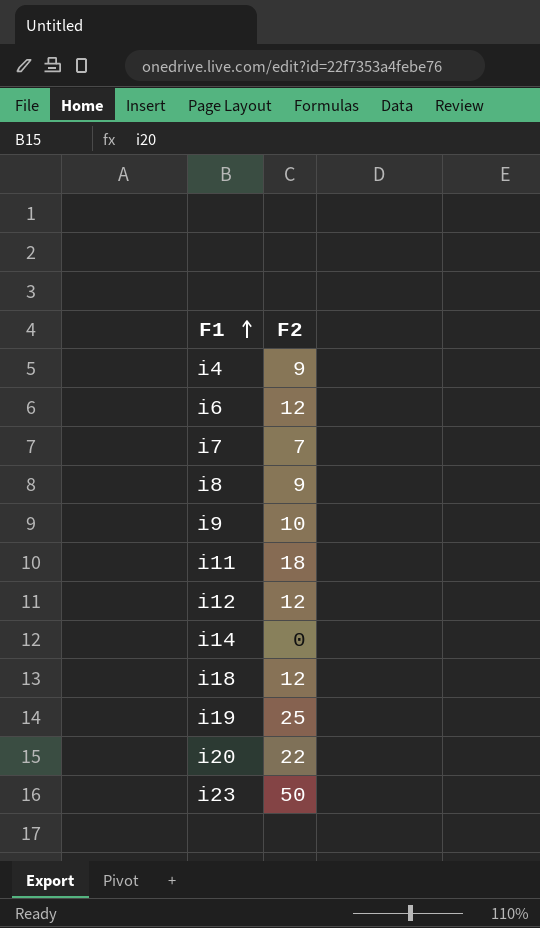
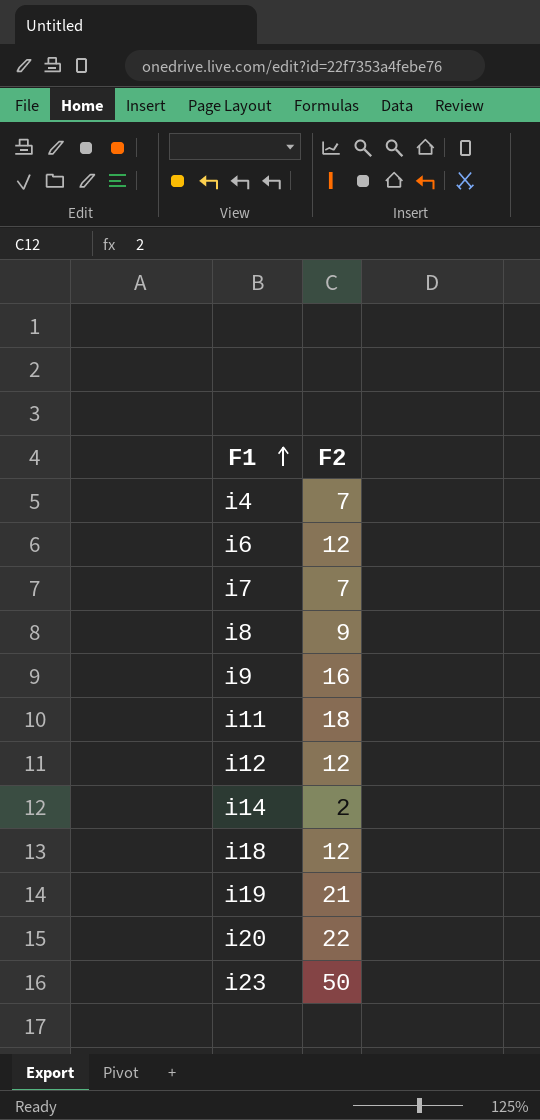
i4 | F2: 9 -> 7
i9 | F2: 10 -> 16
i14 | F2: 0 -> 2
i19 | F2: 25 -> 21

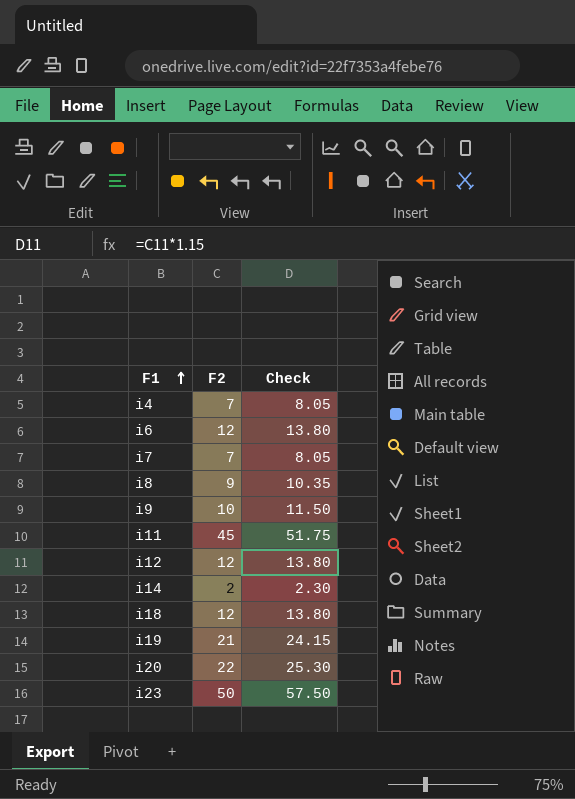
column Check | formula: none -> [F2] * 1.15
i9 | F2: 16 -> 10
i11 | F2: 18 -> 45

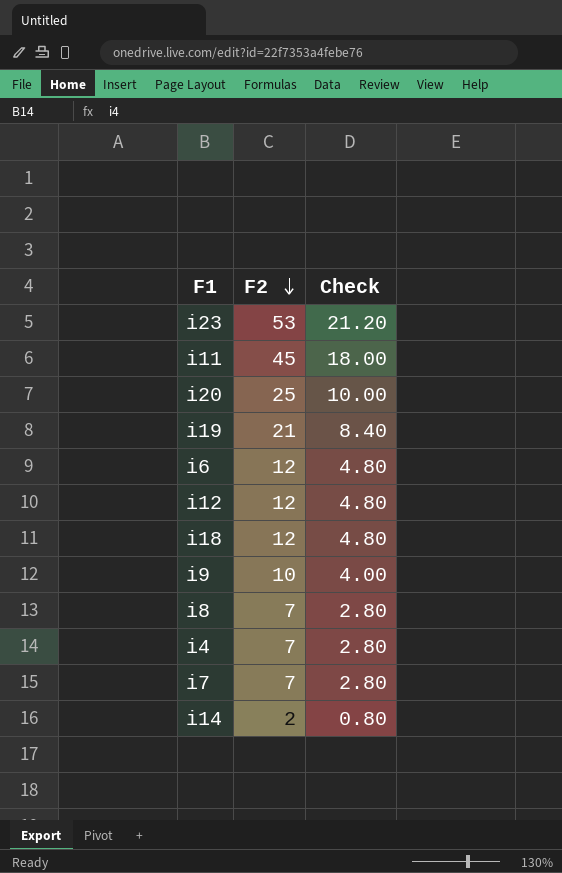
row order: F1 ascending -> F2 descending
column Check | formula: [F2] * 1.15 -> [F2] * 0.4
i23 | F2: 50 -> 53
i20 | F2: 22 -> 25
i8 | F2: 9 -> 7

